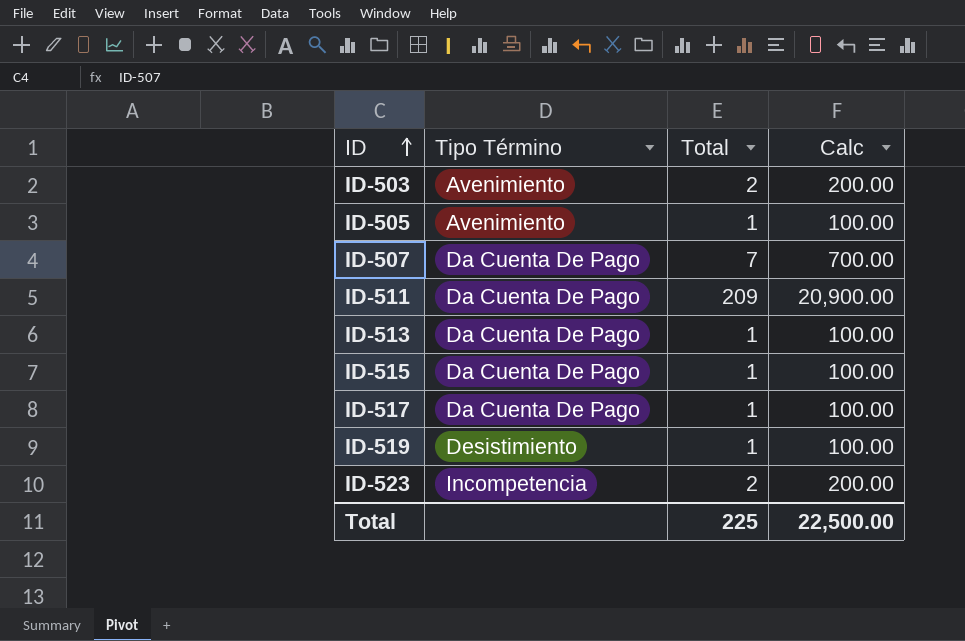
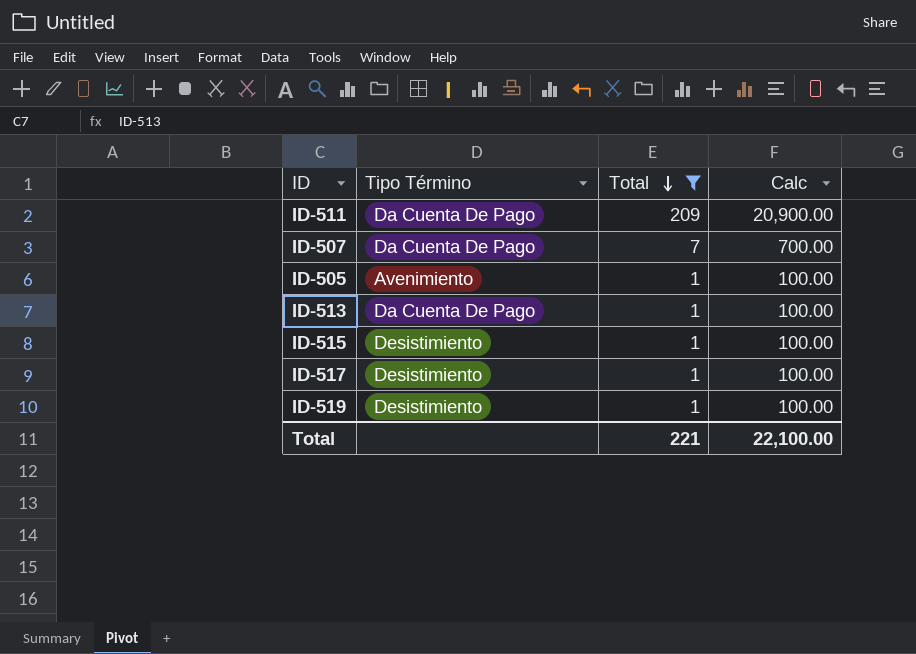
filter: none -> Total != 2
row order: ID ascending -> Total descending
ID-515 | Tipo Término: Da Cuenta De Pago -> Desistimiento
ID-517 | Tipo Término: Da Cuenta De Pago -> Desistimiento
Total | Total: 225 -> 221
Total | Calc: 22,500.00 -> 22,100.00

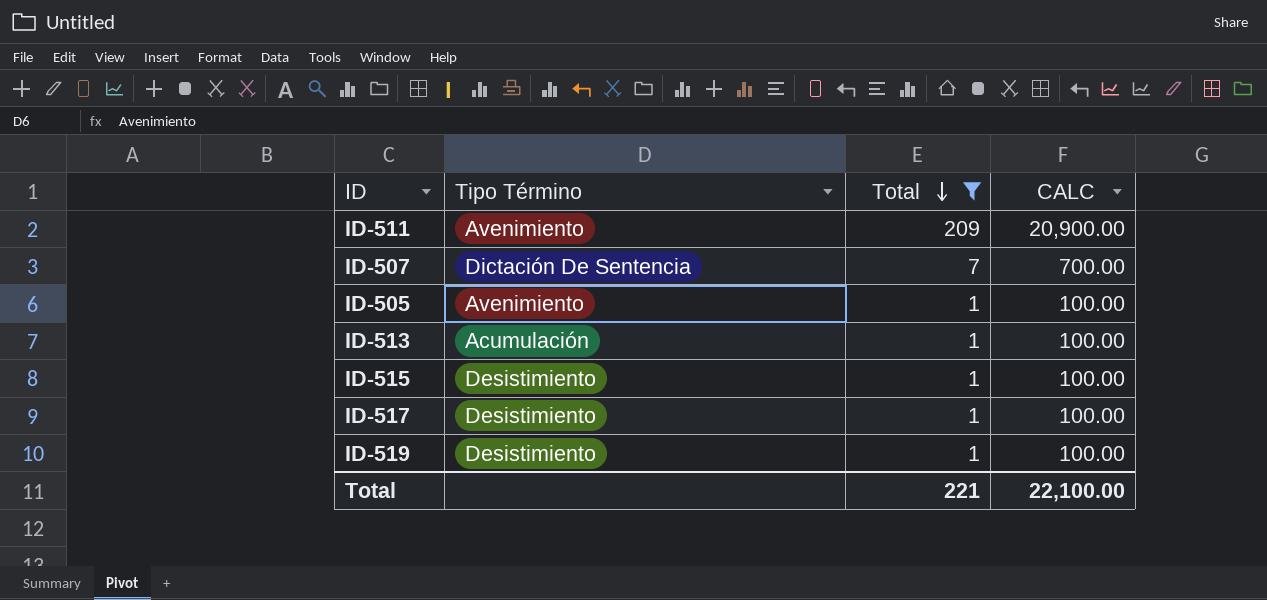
column name: Calc -> CALC
ID-511 | Tipo Término: Da Cuenta De Pago -> Avenimiento
ID-507 | Tipo Término: Da Cuenta De Pago -> Dictación De Sentencia
ID-513 | Tipo Término: Da Cuenta De Pago -> Acumulación

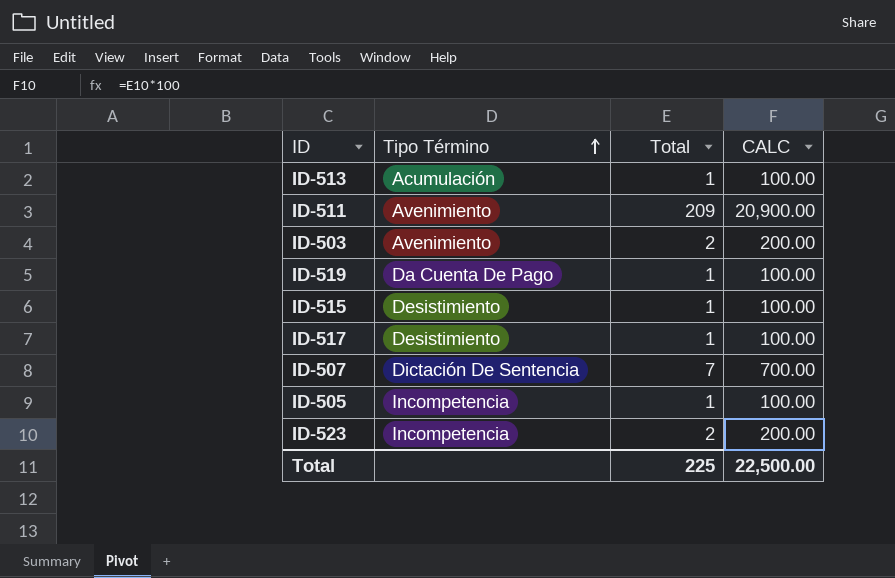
filter: Total != 2 -> none
row order: Total descending -> Tipo Término ascending
ID-519 | Tipo Término: Desistimiento -> Da Cuenta De Pago
ID-505 | Tipo Término: Avenimiento -> Incompetencia
Total | Total: 221 -> 225
Total | CALC: 22,100.00 -> 22,500.00

